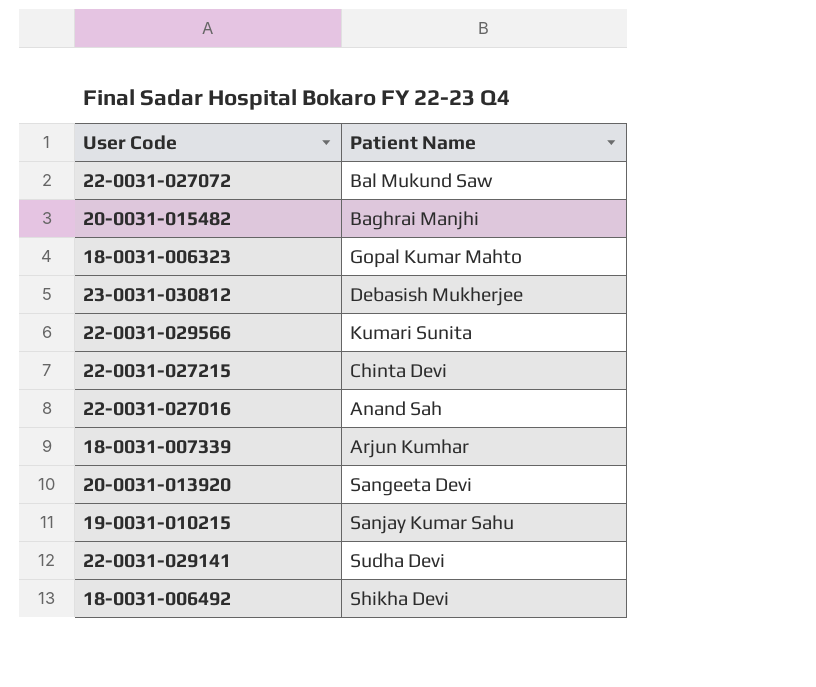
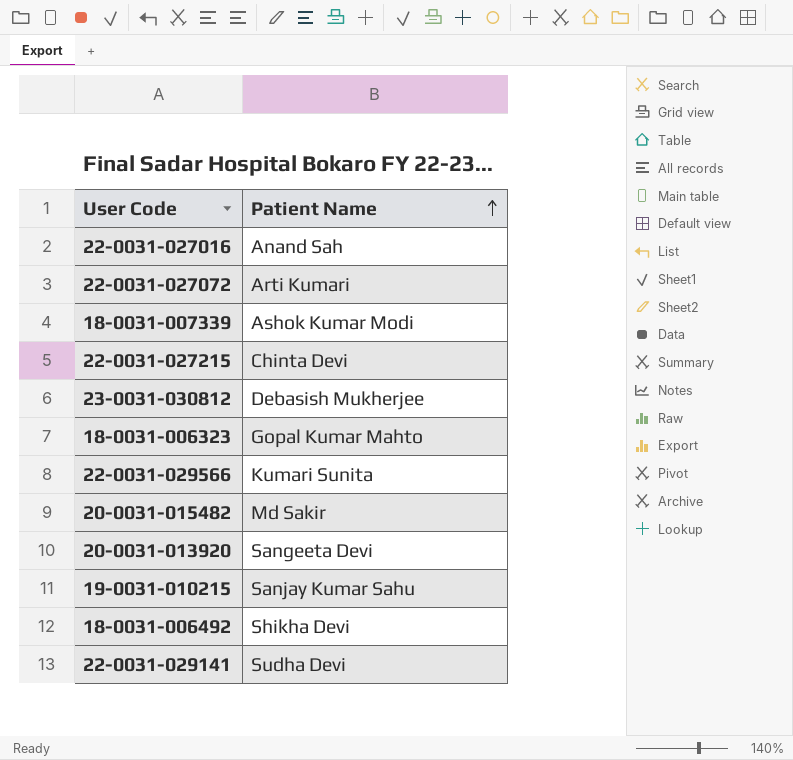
row order: none -> Patient Name ascending
22-0031-027072 | Patient Name: Bal Mukund Saw -> Arti Kumari
18-0031-007339 | Patient Name: Arjun Kumhar -> Ashok Kumar Modi
20-0031-015482 | Patient Name: Baghrai Manjhi -> Md Sakir

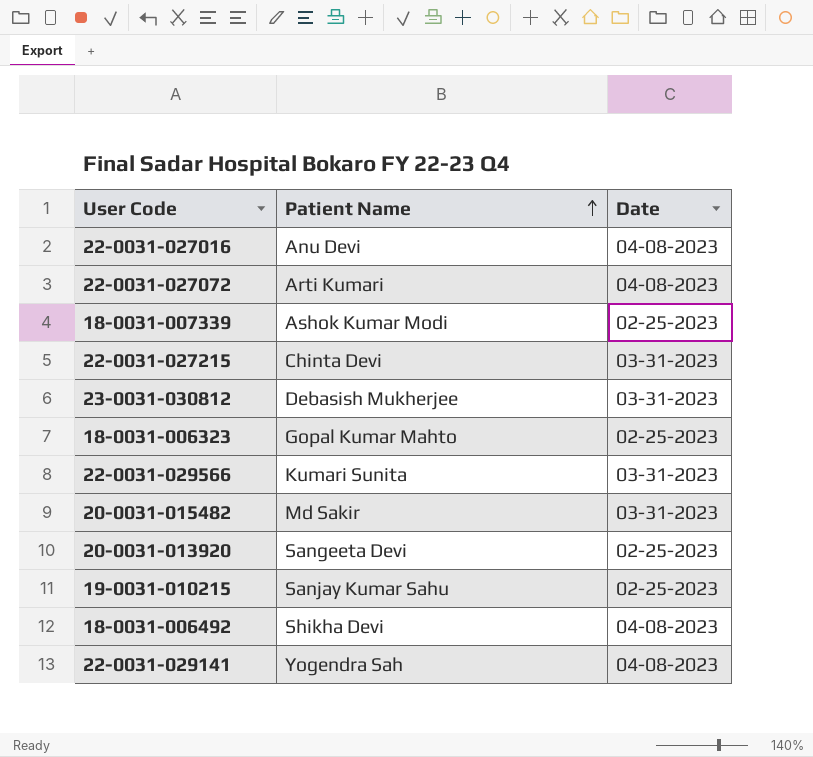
column Date | position: none -> 3
22-0031-027016 | Patient Name: Anand Sah -> Anu Devi
22-0031-029141 | Patient Name: Sudha Devi -> Yogendra Sah

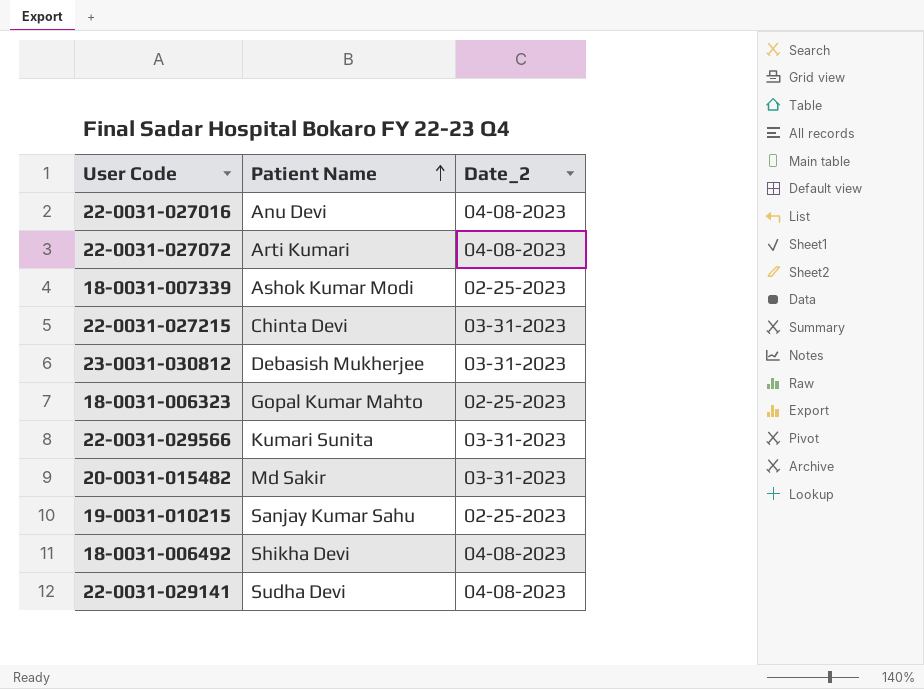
column name: Date -> Date_2
row 20-0031-013920: Sangeeta Devi | 02-25-2023 -> none
22-0031-029141 | Patient Name: Yogendra Sah -> Sudha Devi

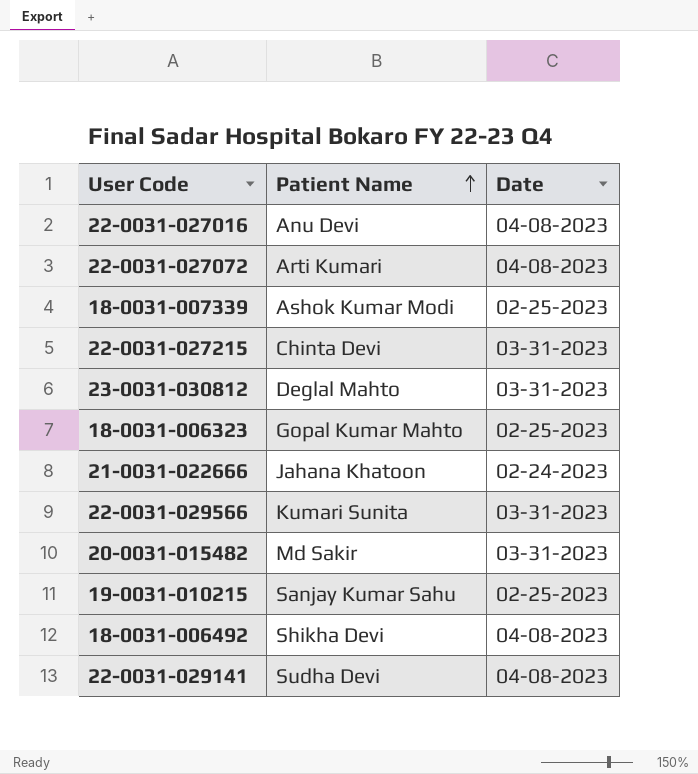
column name: Date_2 -> Date
23-0031-030812 | Patient Name: Debasish Mukherjee -> Deglal Mahto
row 21-0031-022666: none -> Jahana Khatoon | 02-24-2023

